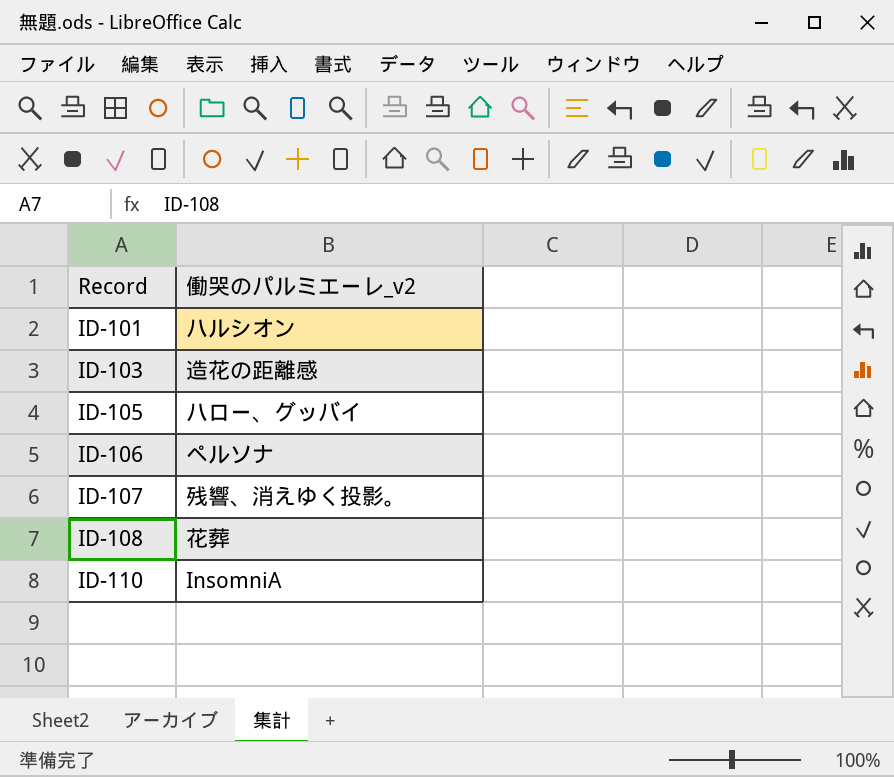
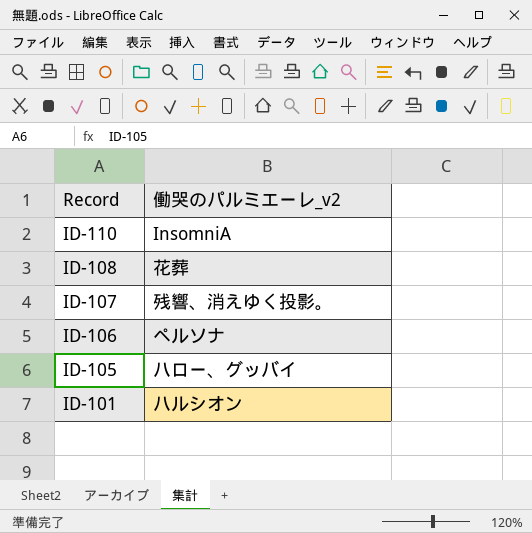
row order: Record ascending -> Record descending
row ID-103: 造花の距離感 -> none

